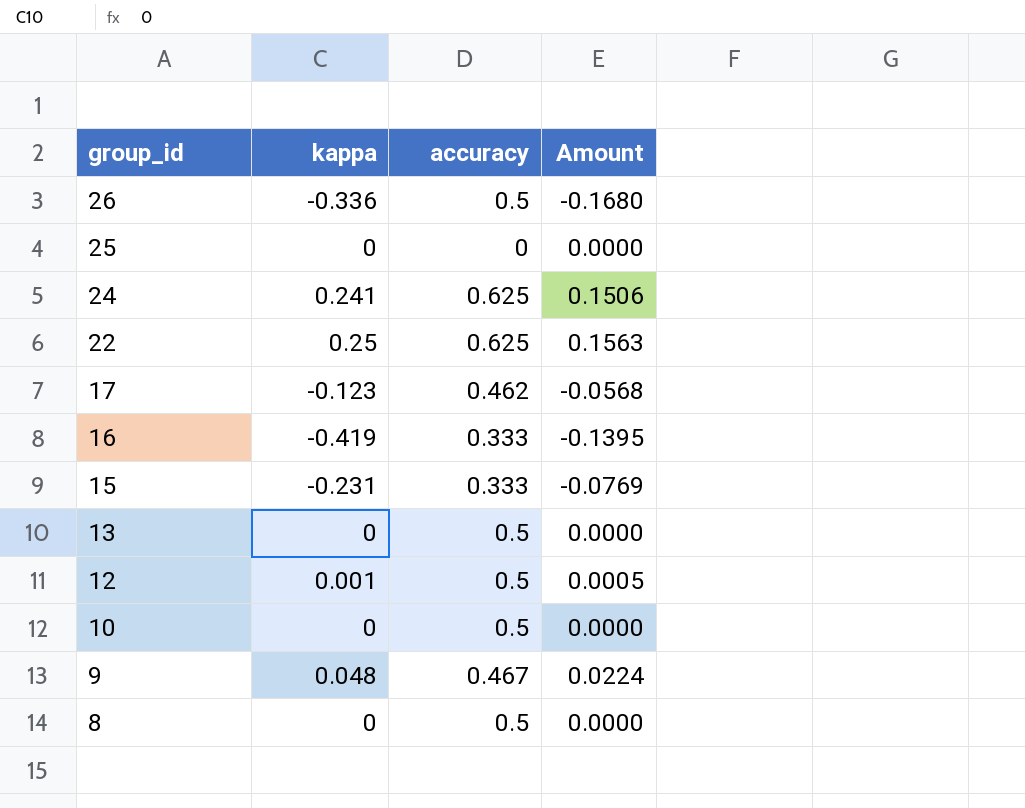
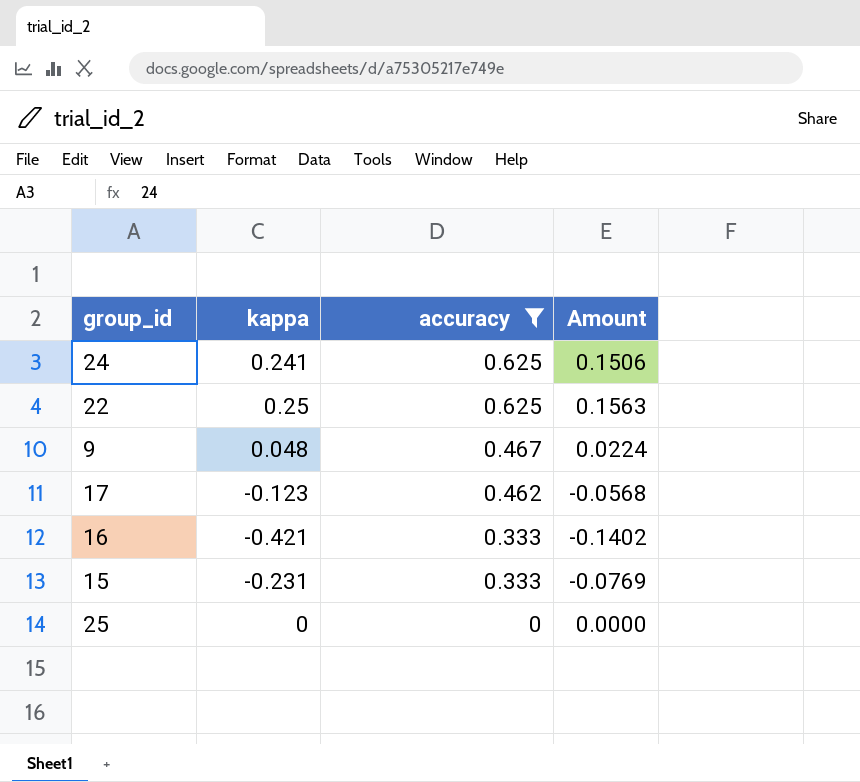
filter: none -> accuracy != 0.5
row order: group_id descending -> accuracy descending
16 | kappa: -0.419 -> -0.421
16 | Amount: -0.1395 -> -0.1402

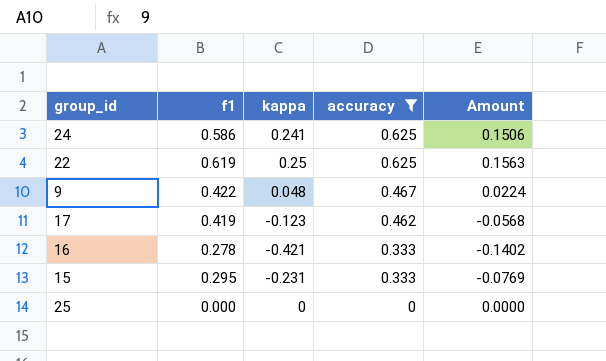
column f1 | position: none -> 2

